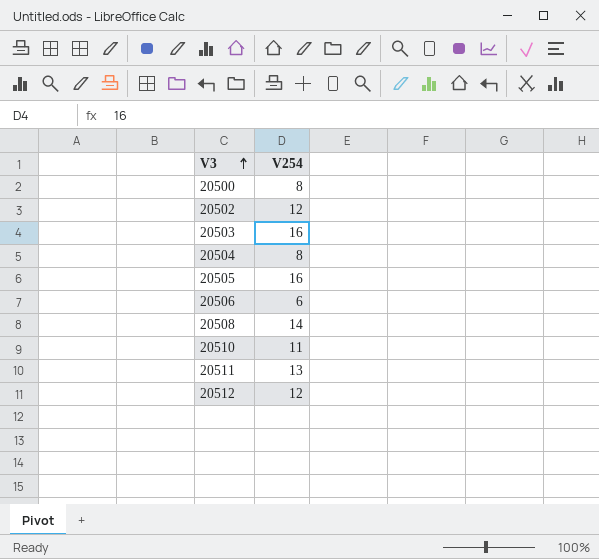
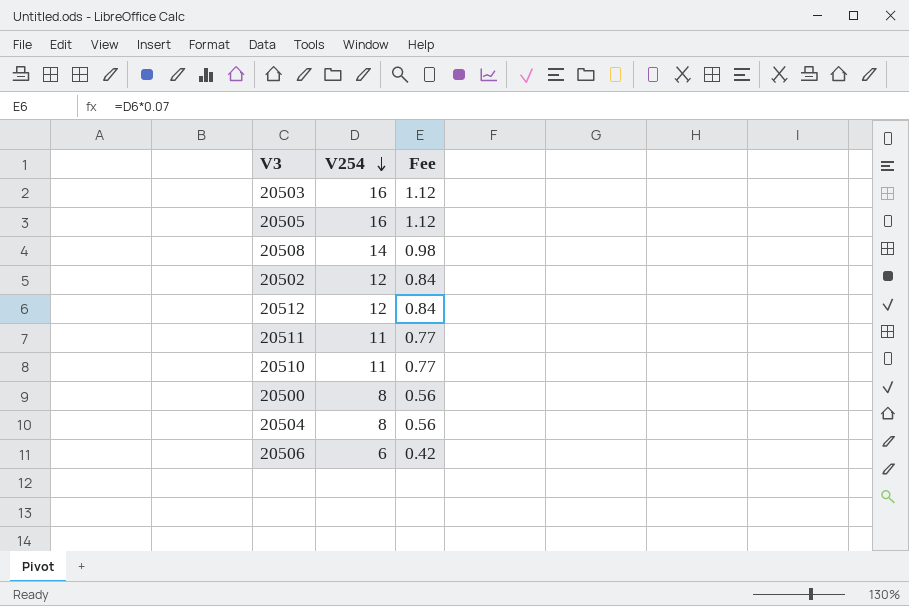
row order: V3 ascending -> V254 descending
column Fee | formula: none -> [V254] * 0.07
20511 | V254: 13 -> 11

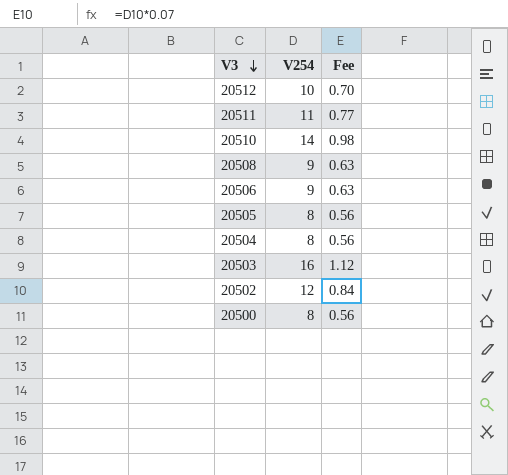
row order: V254 descending -> V3 descending
20512 | V254: 12 -> 10
20512 | Fee: 0.84 -> 0.70
20510 | V254: 11 -> 14
20510 | Fee: 0.77 -> 0.98
20508 | V254: 14 -> 9
20508 | Fee: 0.98 -> 0.63
20506 | V254: 6 -> 9
20506 | Fee: 0.42 -> 0.63
20505 | V254: 16 -> 8
20505 | Fee: 1.12 -> 0.56

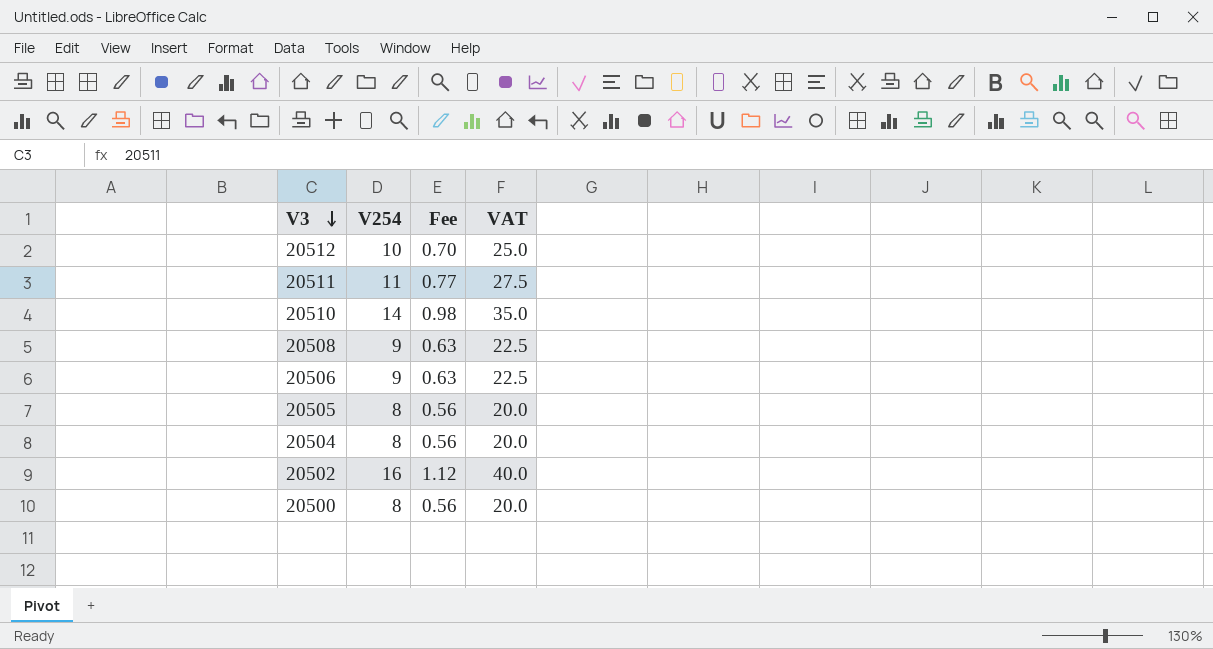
column VAT | formula: none -> [V254] * 2.5
row 20503: 16 | 1.12 -> none
20502 | V254: 12 -> 16
20502 | Fee: 0.84 -> 1.12

